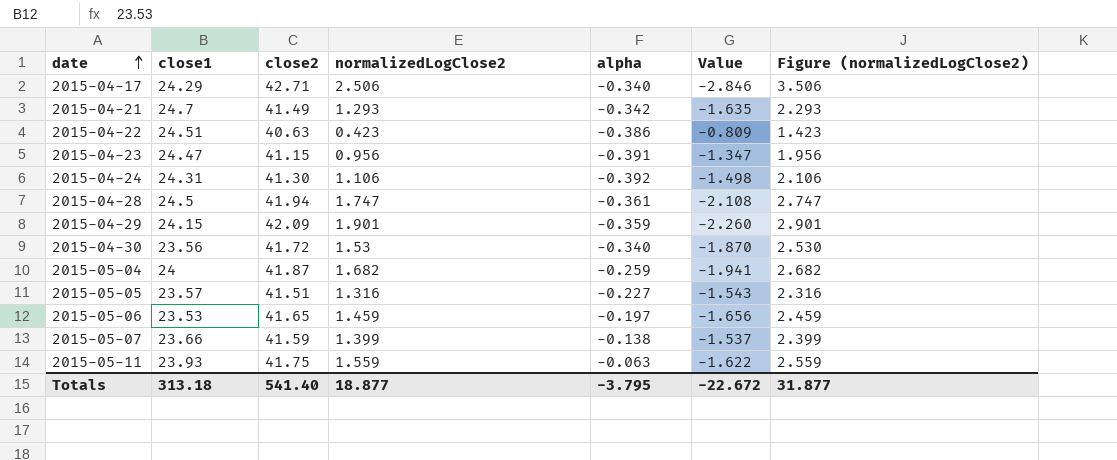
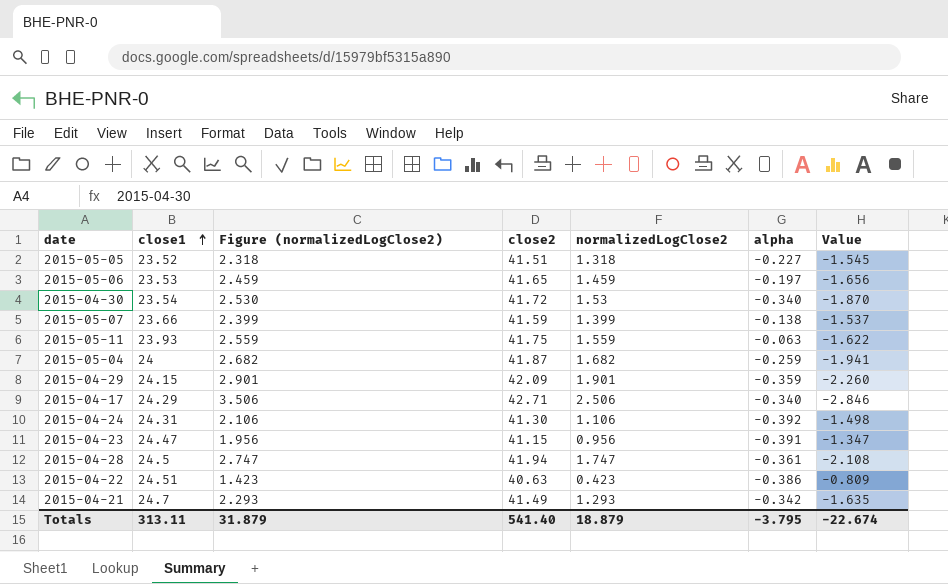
row order: date ascending -> close1 ascending
column Figure (normalizedLogClose2) | position: 7 -> 3
2015-05-05 | close1: 23.57 -> 23.52
2015-05-05 | Figure (normalizedLogClose2): 2.316 -> 2.318
2015-05-05 | normalizedLogClose2: 1.316 -> 1.318
2015-05-05 | Value: -1.543 -> -1.545
2015-04-30 | close1: 23.56 -> 23.54
Totals | close1: 313.18 -> 313.11
Totals | Figure (normalizedLogClose2): 31.877 -> 31.879
Totals | normalizedLogClose2: 18.877 -> 18.879
Totals | Value: -22.672 -> -22.674

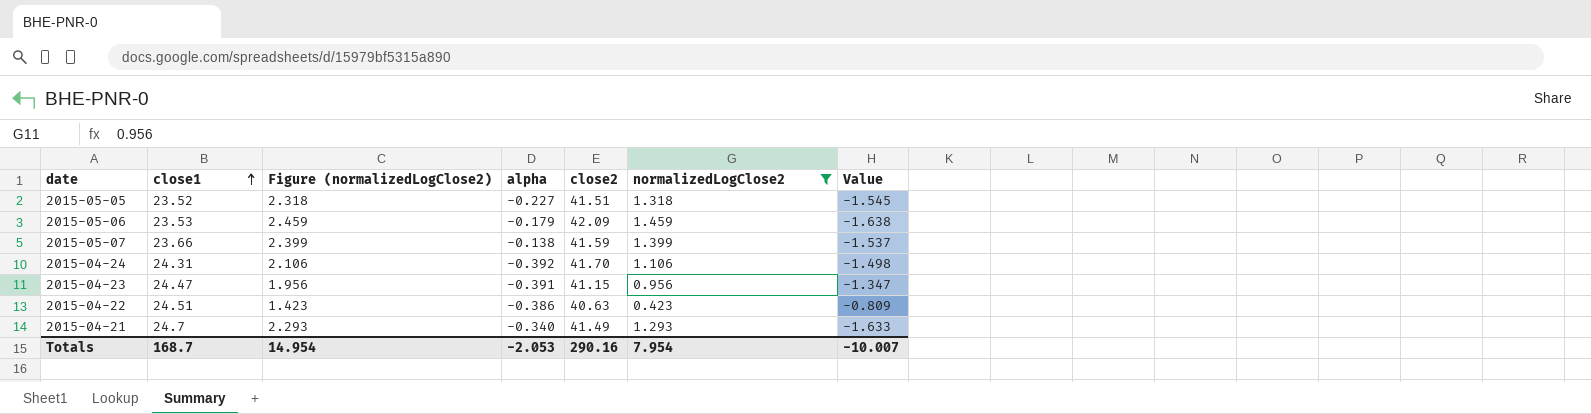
filter: none -> normalizedLogClose2 <= 1.459
column alpha | position: 6 -> 4
2015-05-06 | alpha: -0.197 -> -0.179
2015-05-06 | close2: 41.65 -> 42.09
2015-05-06 | Value: -1.656 -> -1.638
2015-04-24 | close2: 41.30 -> 41.70
2015-04-21 | alpha: -0.342 -> -0.340
2015-04-21 | Value: -1.635 -> -1.633
Totals | close1: 313.11 -> 168.7
Totals | Figure (normalizedLogClose2): 31.879 -> 14.954
Totals | alpha: -3.795 -> -2.053
Totals | close2: 541.40 -> 290.16
Totals | normalizedLogClose2: 18.879 -> 7.954
Totals | Value: -22.674 -> -10.007

